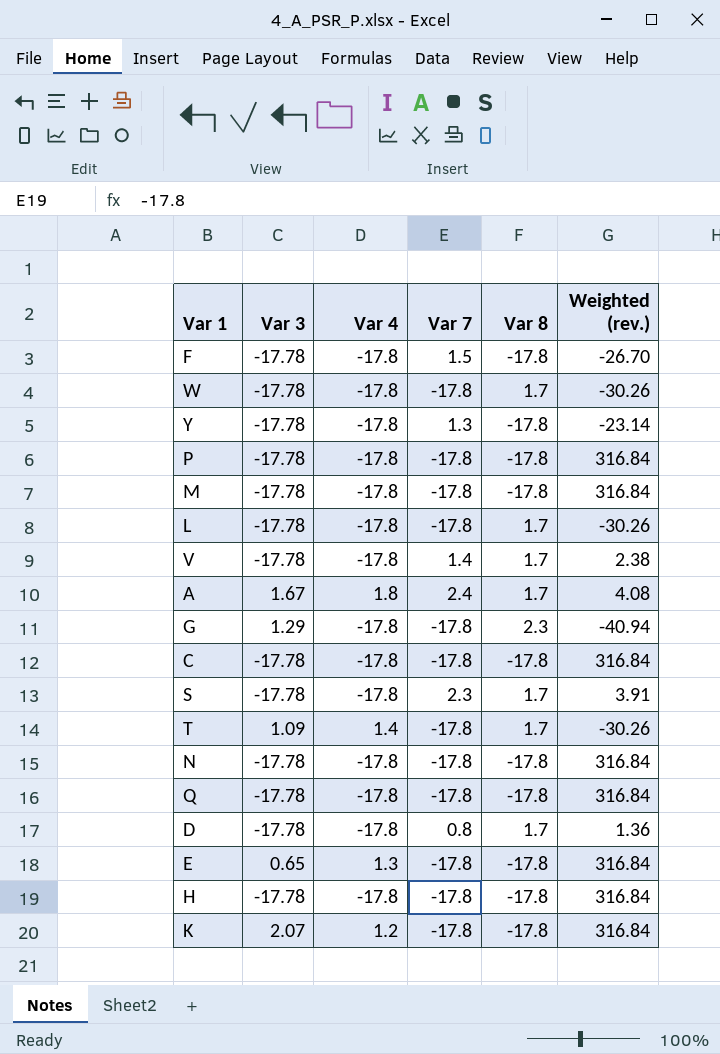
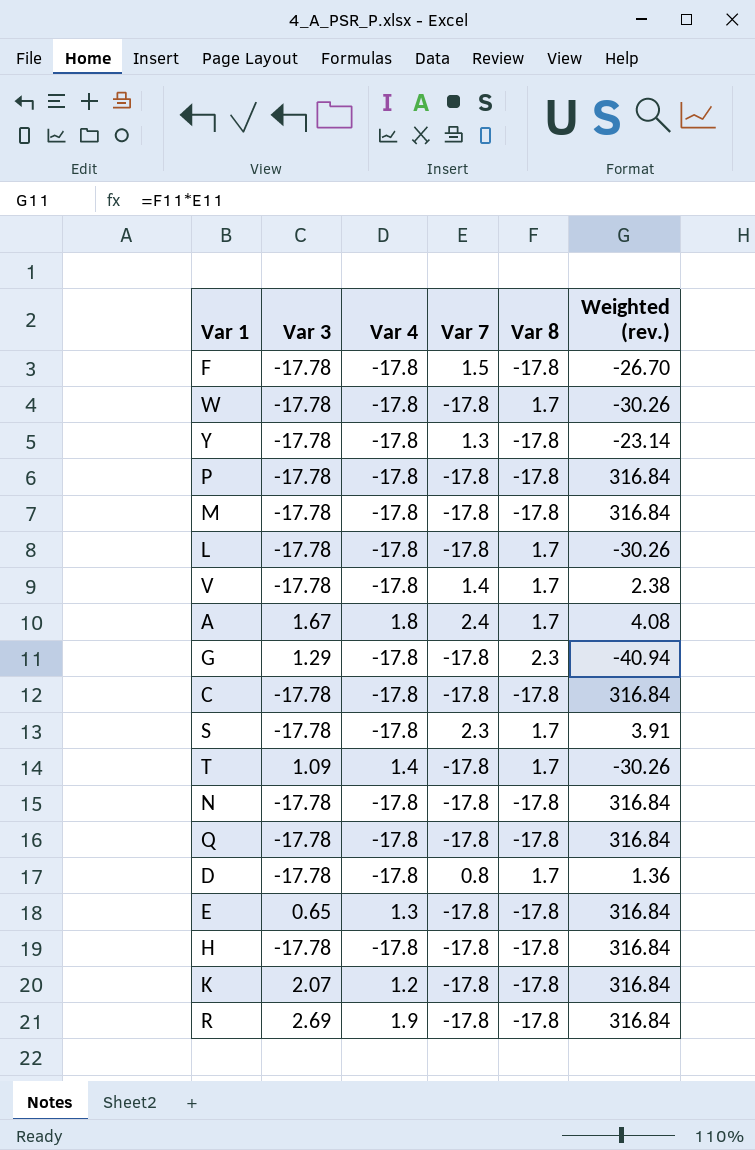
row R: none -> 2.69 | 1.9 | -17.8 | -17.8 | 316.84

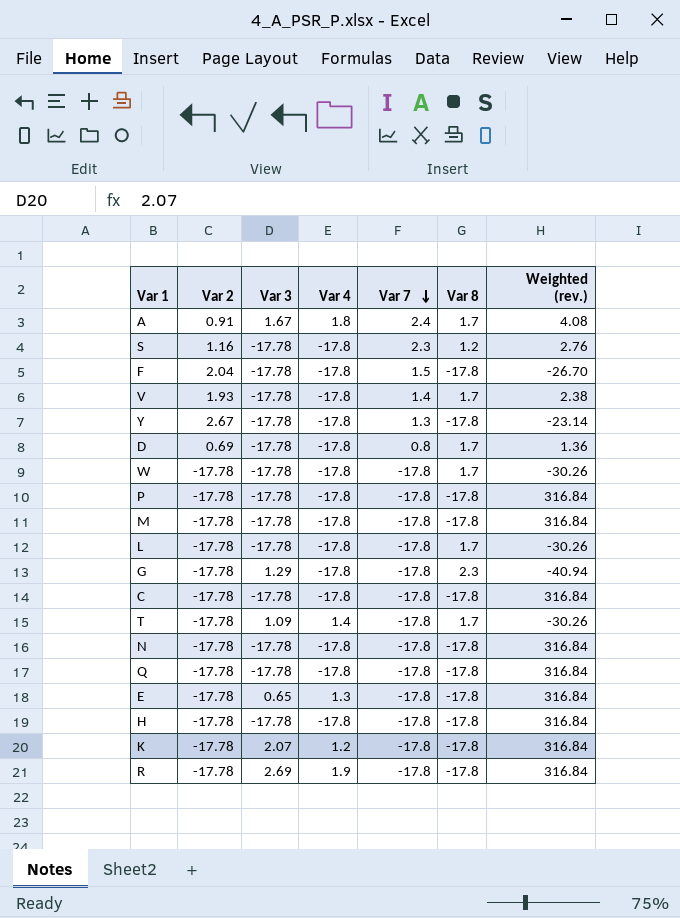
row order: none -> Var 7 descending
column Var 2 | position: none -> 2
S | Var 8: 1.7 -> 1.2
S | Weighted (rev.): 3.91 -> 2.76

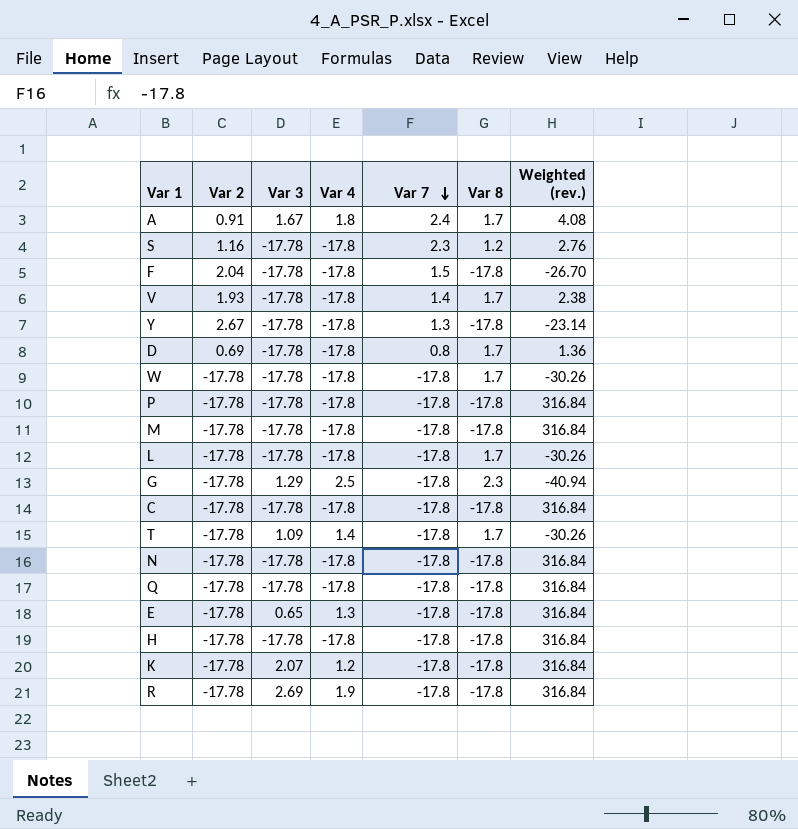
G | Var 4: -17.8 -> 2.5

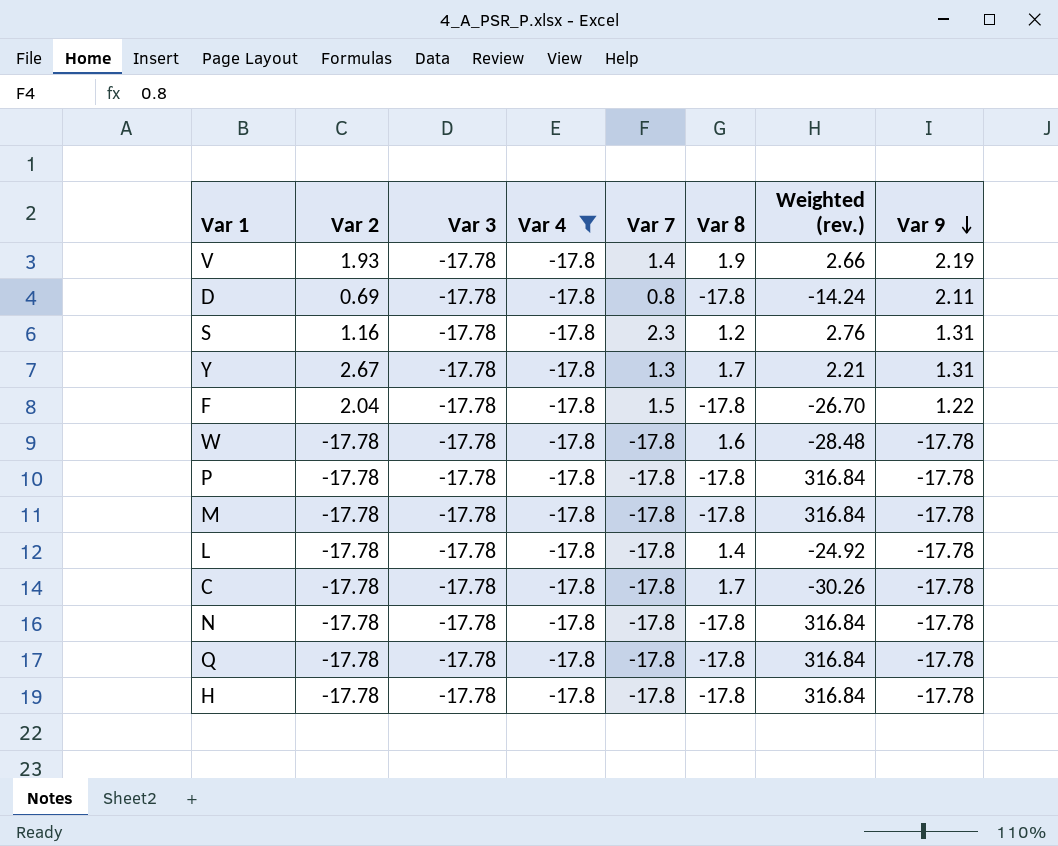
filter: none -> Var 4 = -17.8
row order: Var 7 descending -> Var 9 descending
column Var 9 | position: none -> 8
V | Var 8: 1.7 -> 1.9
V | Weighted (rev.): 2.38 -> 2.66
D | Var 8: 1.7 -> -17.8
D | Weighted (rev.): 1.36 -> -14.24
Y | Var 8: -17.8 -> 1.7
Y | Weighted (rev.): -23.14 -> 2.21
W | Var 8: 1.7 -> 1.6
W | Weighted (rev.): -30.26 -> -28.48
L | Var 8: 1.7 -> 1.4
L | Weighted (rev.): -30.26 -> -24.92
C | Var 8: -17.8 -> 1.7
C | Weighted (rev.): 316.84 -> -30.26

